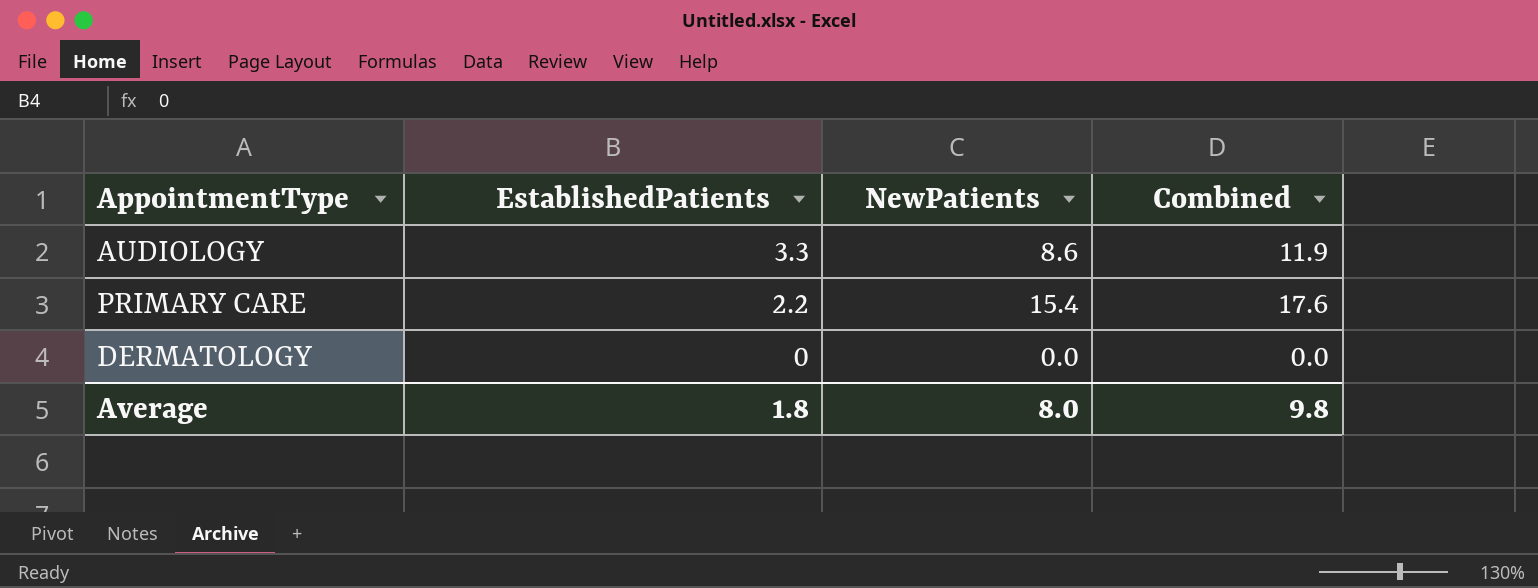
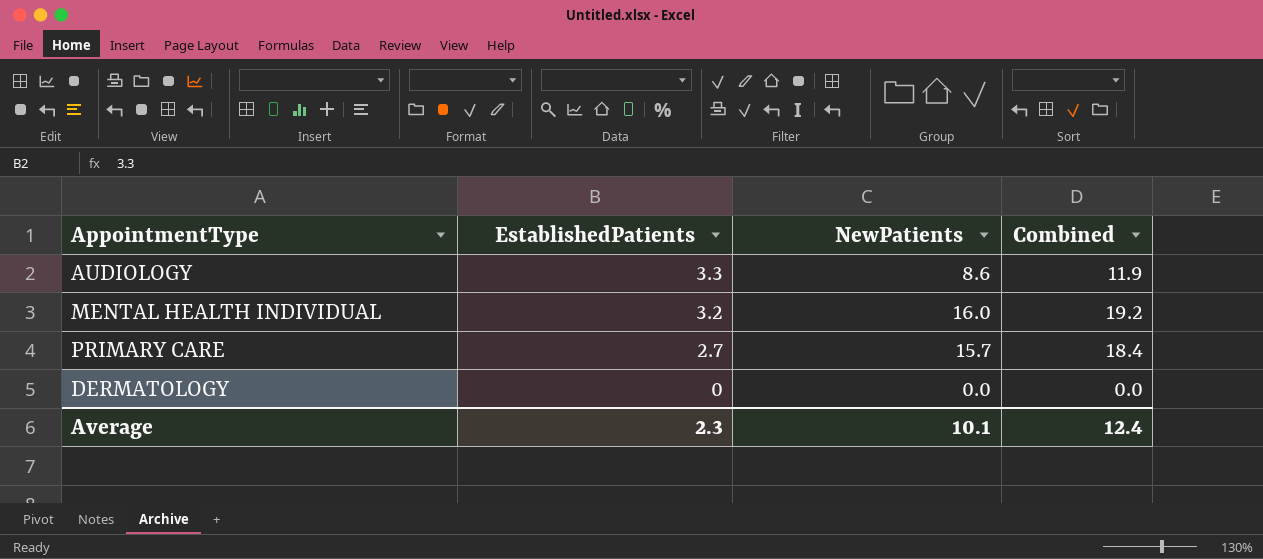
row MENTAL HEALTH INDIVIDUAL: none -> 3.2 | 16.0 | 19.2
PRIMARY CARE | EstablishedPatients: 2.2 -> 2.7
PRIMARY CARE | NewPatients: 15.4 -> 15.7
PRIMARY CARE | Combined: 17.6 -> 18.4
Average | EstablishedPatients: 1.8 -> 2.3
Average | NewPatients: 8.0 -> 10.1
Average | Combined: 9.8 -> 12.4

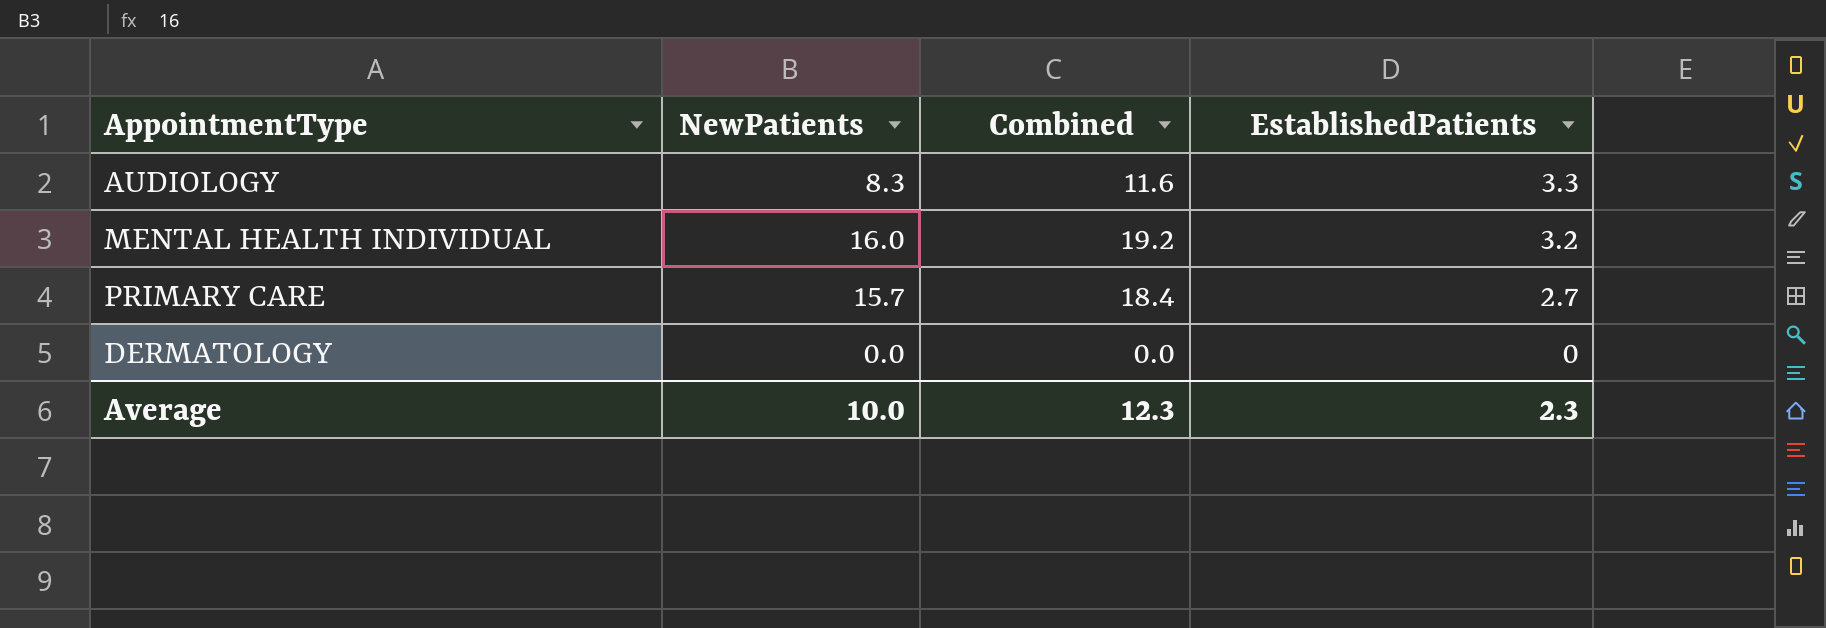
column EstablishedPatients | position: 2 -> 4
AUDIOLOGY | NewPatients: 8.6 -> 8.3
AUDIOLOGY | Combined: 11.9 -> 11.6
Average | NewPatients: 10.1 -> 10.0
Average | Combined: 12.4 -> 12.3

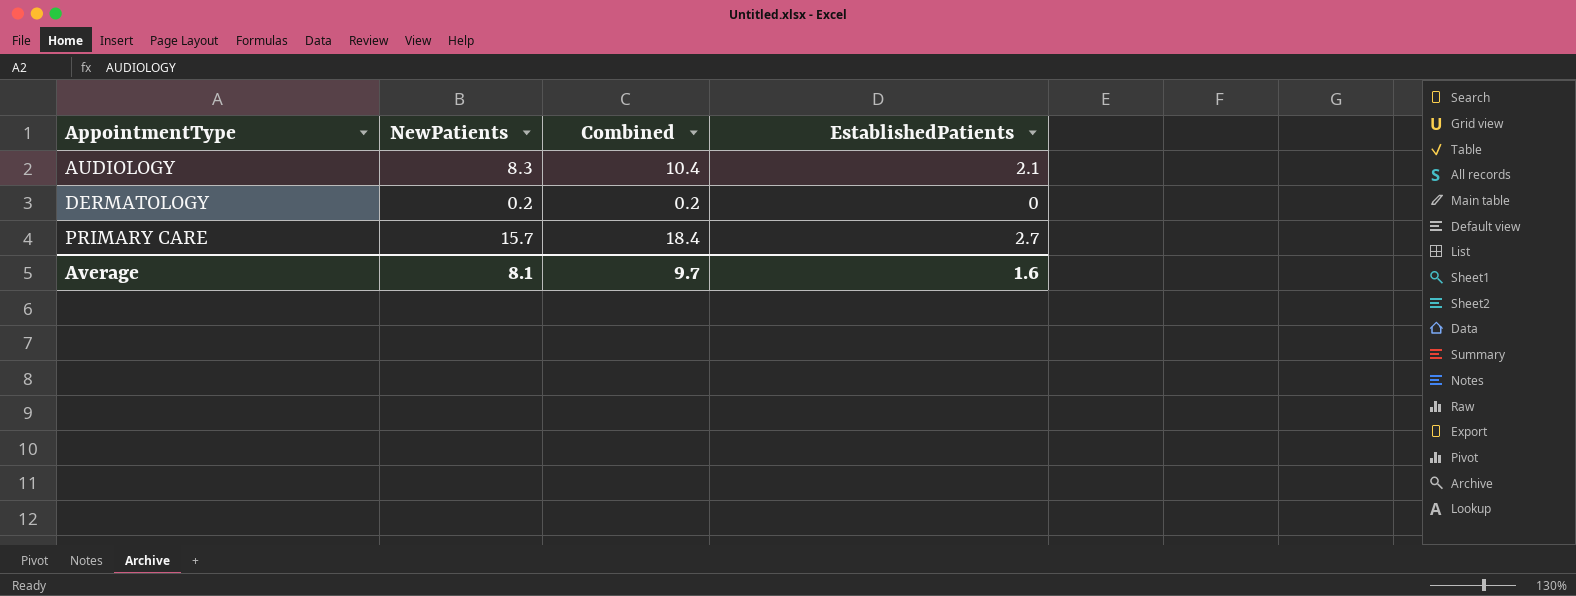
row order: EstablishedPatients descending -> AppointmentType ascending
row MENTAL HEALTH INDIVIDUAL: 16.0 | 19.2 | 3.2 -> none
AUDIOLOGY | Combined: 11.6 -> 10.4
AUDIOLOGY | EstablishedPatients: 3.3 -> 2.1
DERMATOLOGY | NewPatients: 0.0 -> 0.2
DERMATOLOGY | Combined: 0.0 -> 0.2
Average | NewPatients: 10.0 -> 8.1
Average | Combined: 12.3 -> 9.7
Average | EstablishedPatients: 2.3 -> 1.6

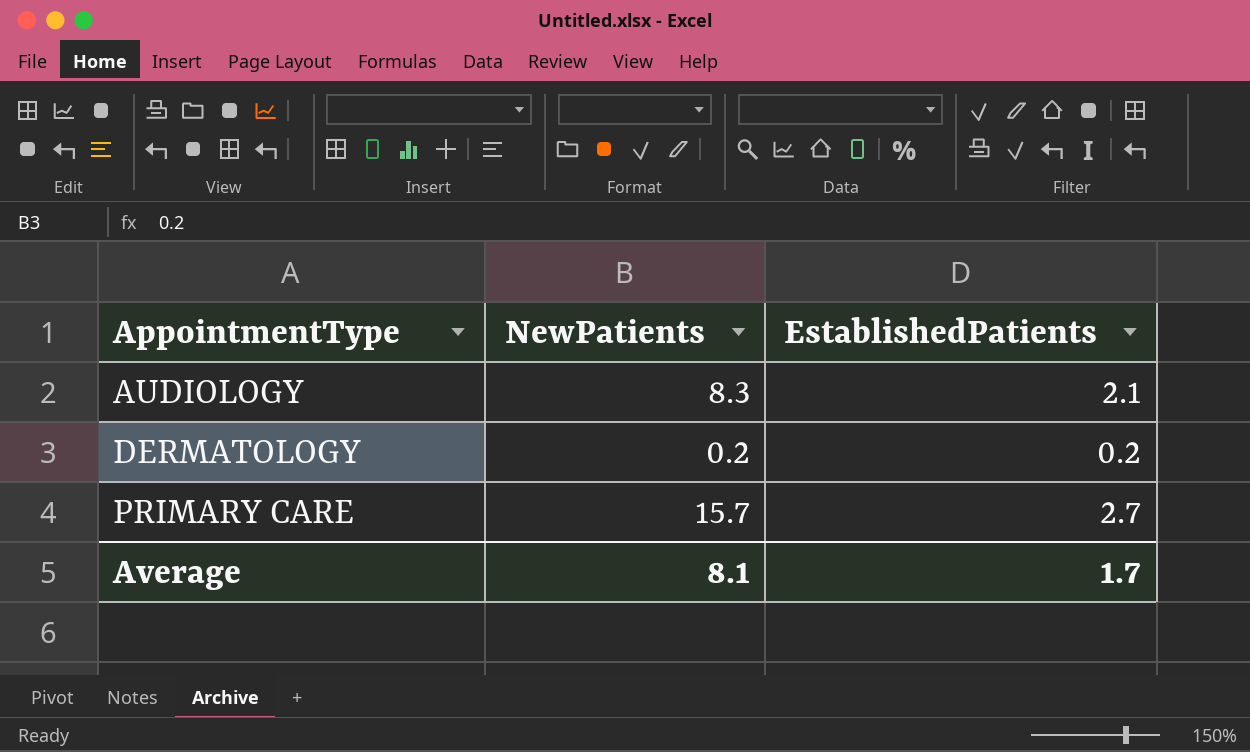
column Combined | formula: [NewPatients] + [EstablishedPatients] -> none
DERMATOLOGY | EstablishedPatients: 0 -> 0.2
Average | EstablishedPatients: 1.6 -> 1.7

